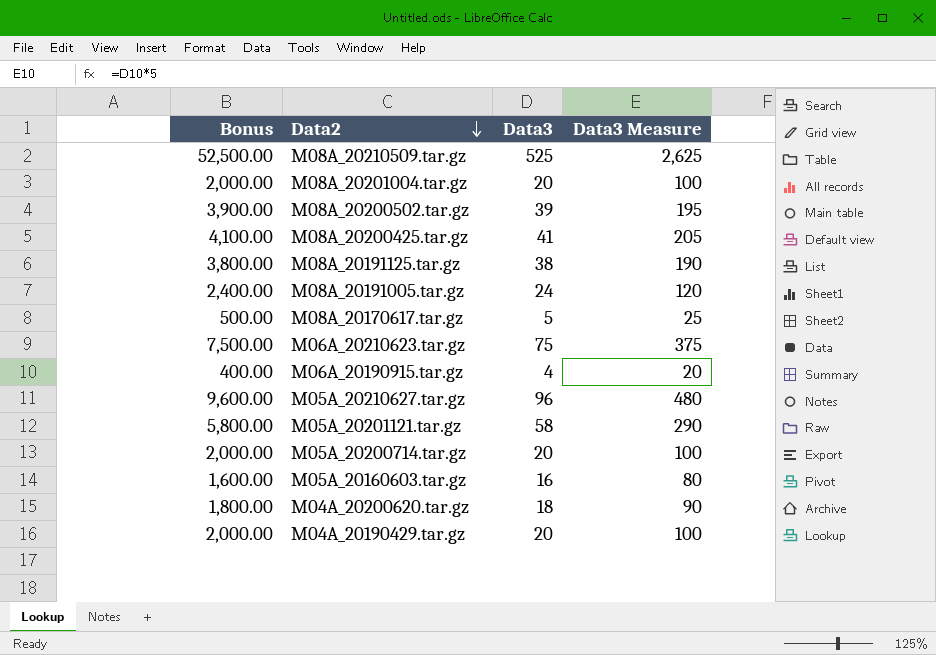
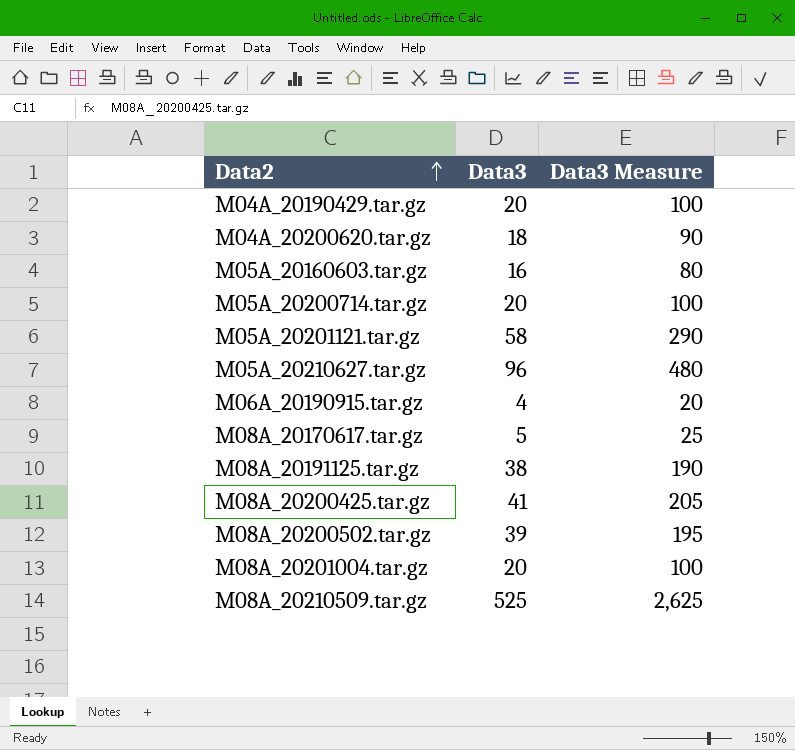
row order: Data2 descending -> Data2 ascending
column Bonus | formula: [Data3] * 100 -> none
row M08A_20191005.tar.gz: 2,400.00 | 24 | 120 -> none
row M06A_20210623.tar.gz: 7,500.00 | 75 | 375 -> none

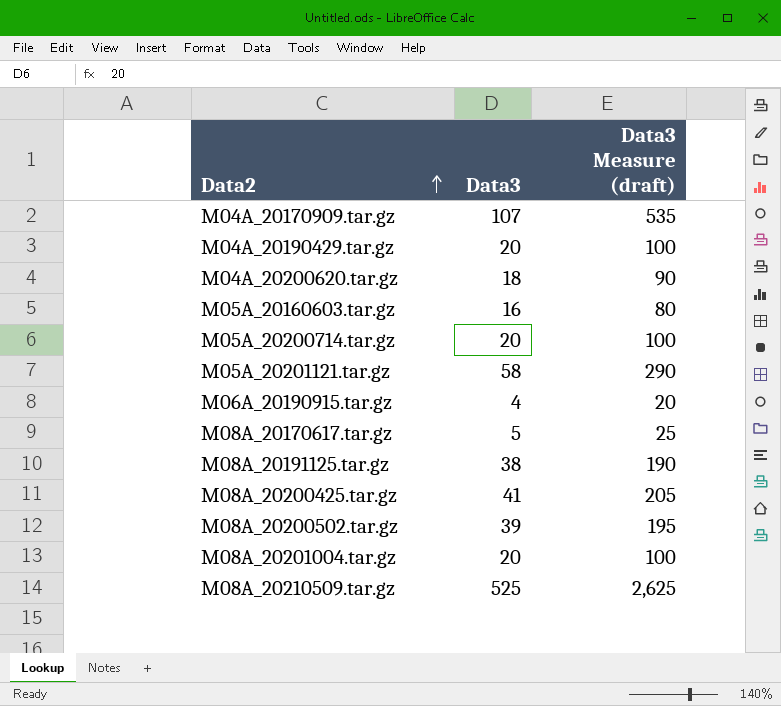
column name: Data3 Measure -> Data3 Measure (draft)
row M05A_20210627.tar.gz: 96 | 480 -> none
row M04A_20170909.tar.gz: none -> 107 | 535

